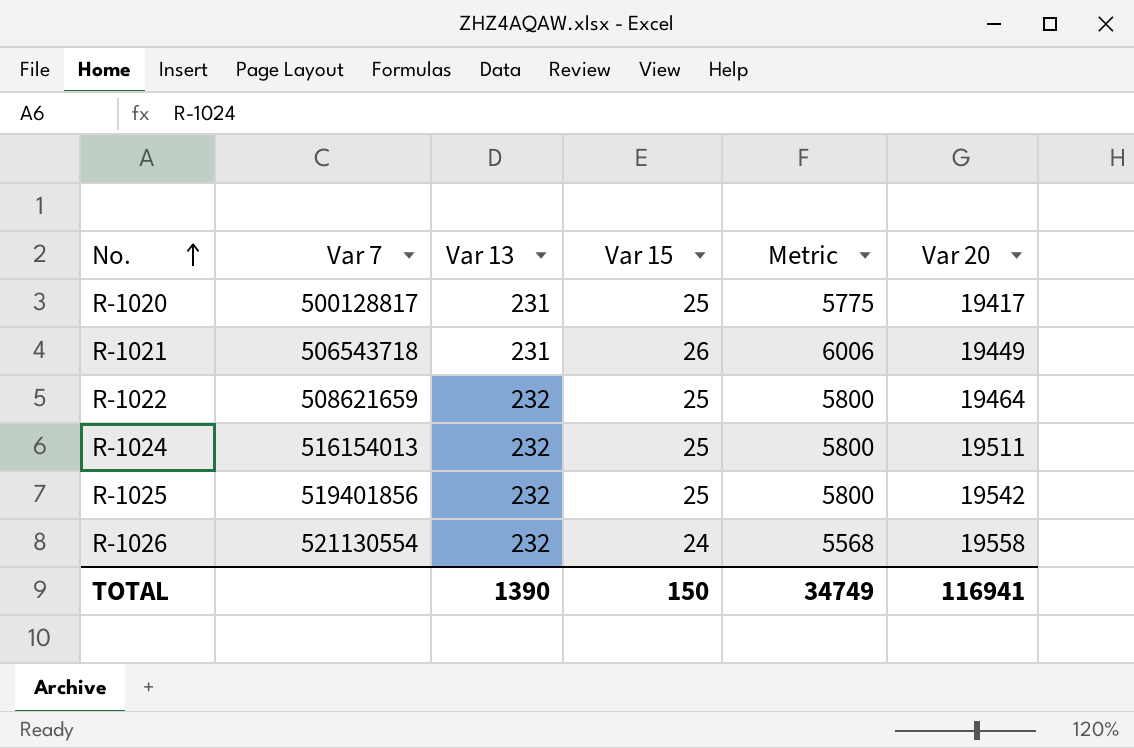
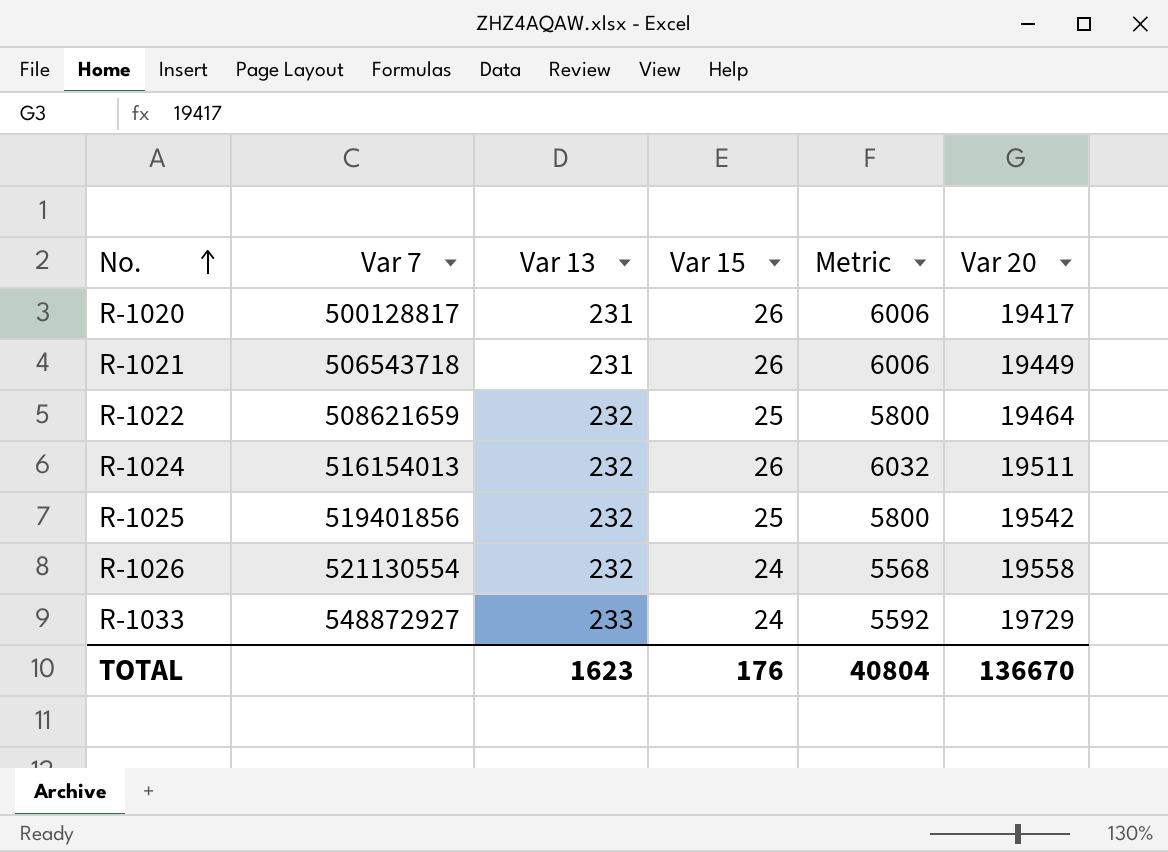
R-1020 | Var 15: 25 -> 26
R-1020 | Metric: 5775 -> 6006
R-1024 | Var 15: 25 -> 26
R-1024 | Metric: 5800 -> 6032
row R-1033: none -> 548872927 | 233 | 24 | 5592 | 19729
TOTAL | Var 13: 1390 -> 1623
TOTAL | Var 15: 150 -> 176
TOTAL | Metric: 34749 -> 40804
TOTAL | Var 20: 116941 -> 136670

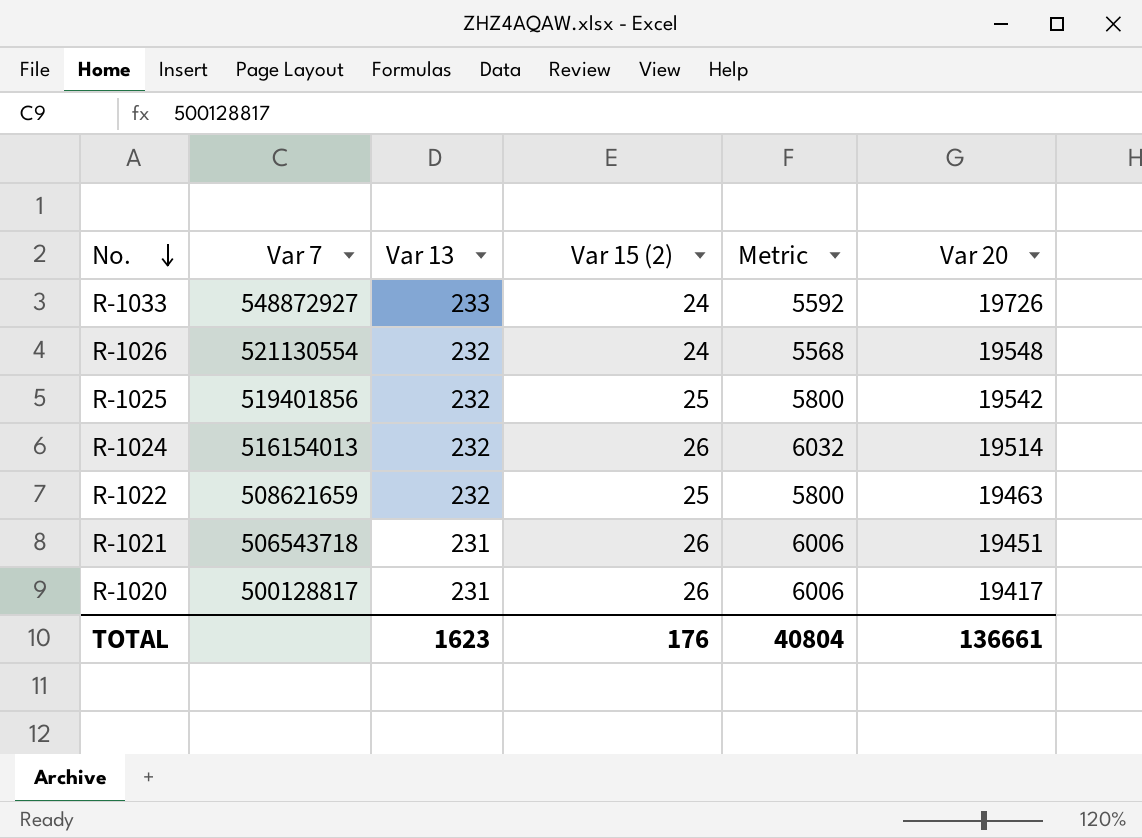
row order: No. ascending -> No. descending
column name: Var 15 -> Var 15 (2)
R-1033 | Var 20: 19729 -> 19726
R-1026 | Var 20: 19558 -> 19548
R-1024 | Var 20: 19511 -> 19514
R-1022 | Var 20: 19464 -> 19463
R-1021 | Var 20: 19449 -> 19451
TOTAL | Var 20: 136670 -> 136661

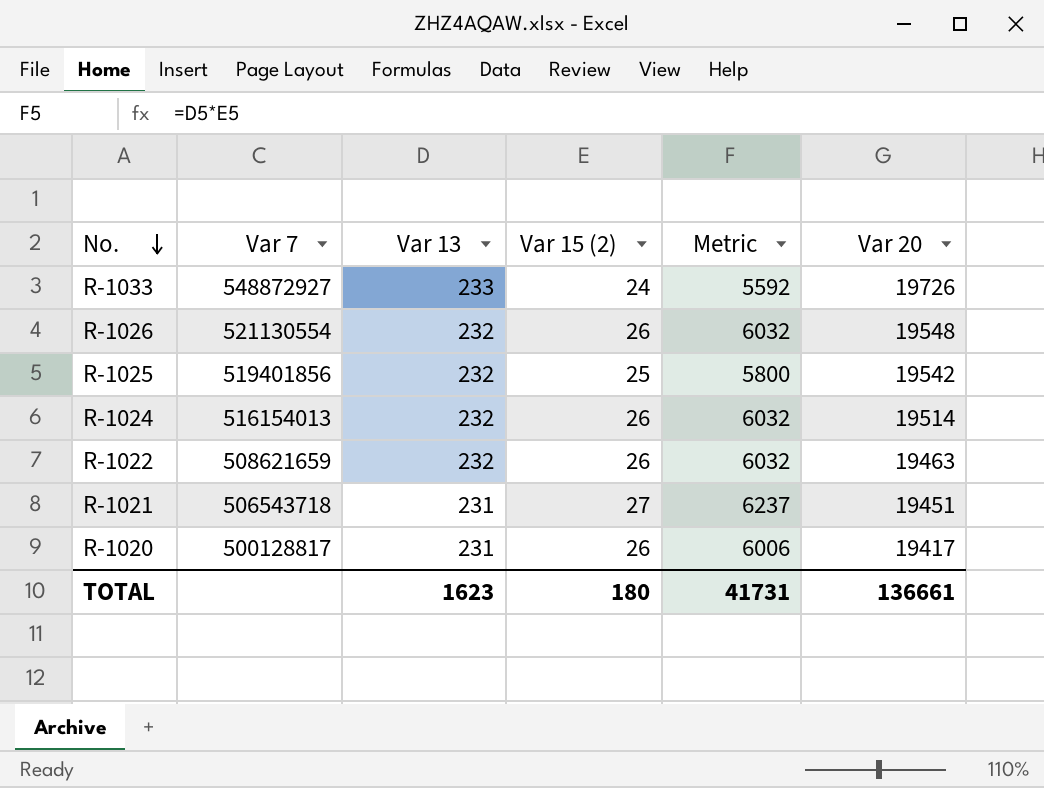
R-1026 | Var 15 (2): 24 -> 26
R-1026 | Metric: 5568 -> 6032
R-1022 | Var 15 (2): 25 -> 26
R-1022 | Metric: 5800 -> 6032
R-1021 | Var 15 (2): 26 -> 27
R-1021 | Metric: 6006 -> 6237
TOTAL | Var 15 (2): 176 -> 180
TOTAL | Metric: 40804 -> 41731

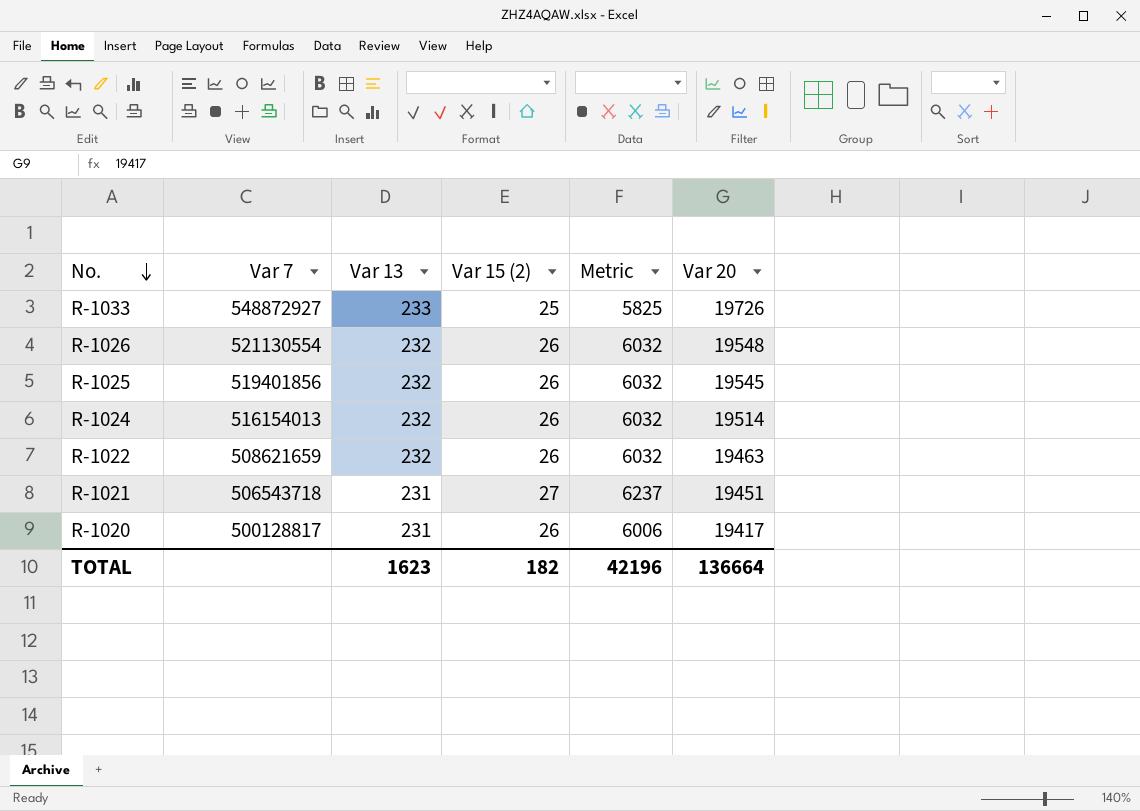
R-1033 | Var 15 (2): 24 -> 25
R-1033 | Metric: 5592 -> 5825
R-1025 | Var 15 (2): 25 -> 26
R-1025 | Metric: 5800 -> 6032
R-1025 | Var 20: 19542 -> 19545
TOTAL | Var 15 (2): 180 -> 182
TOTAL | Metric: 41731 -> 42196
TOTAL | Var 20: 136661 -> 136664

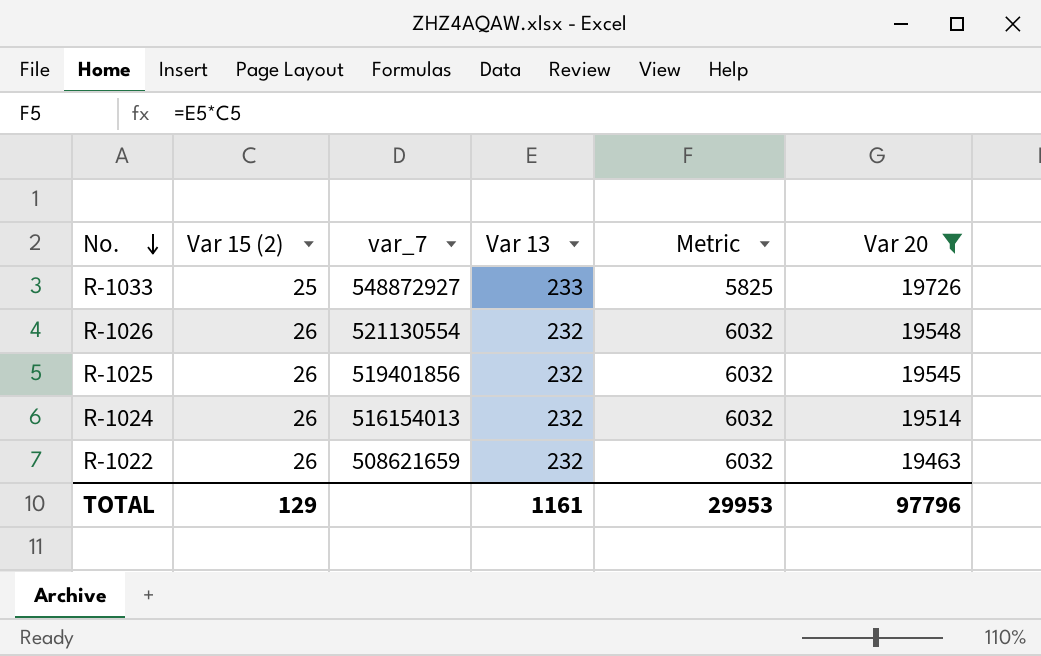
filter: none -> Var 20 >= 19463
column Var 15 (2) | position: 4 -> 2
column name: Var 7 -> var_7
TOTAL | Var 15 (2): 182 -> 129
TOTAL | Var 13: 1623 -> 1161
TOTAL | Metric: 42196 -> 29953
TOTAL | Var 20: 136664 -> 97796

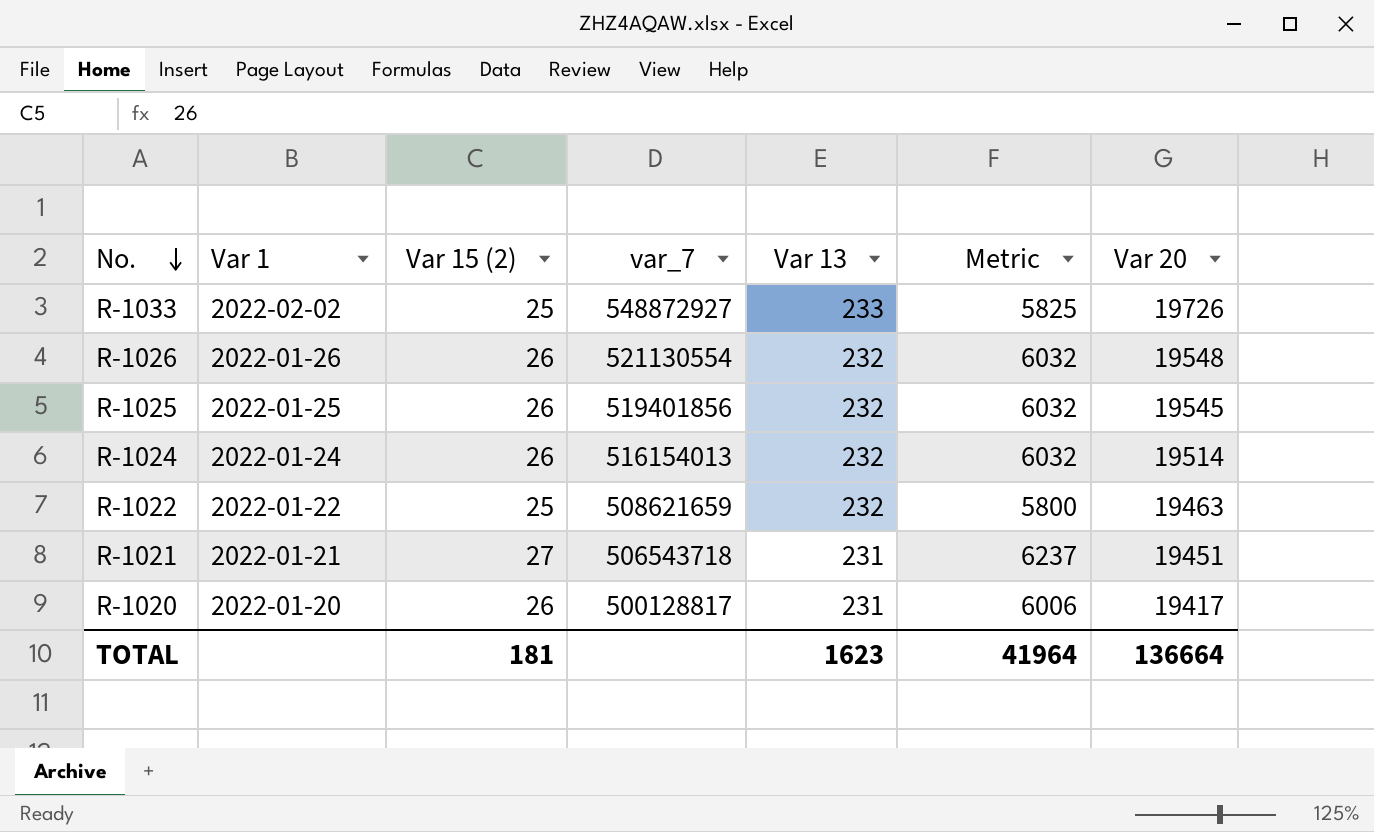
filter: Var 20 >= 19463 -> none
column Var 1 | position: none -> 2
R-1022 | Var 15 (2): 26 -> 25
R-1022 | Metric: 6032 -> 5800
TOTAL | Var 15 (2): 129 -> 181
TOTAL | Var 13: 1161 -> 1623
TOTAL | Metric: 29953 -> 41964
TOTAL | Var 20: 97796 -> 136664

